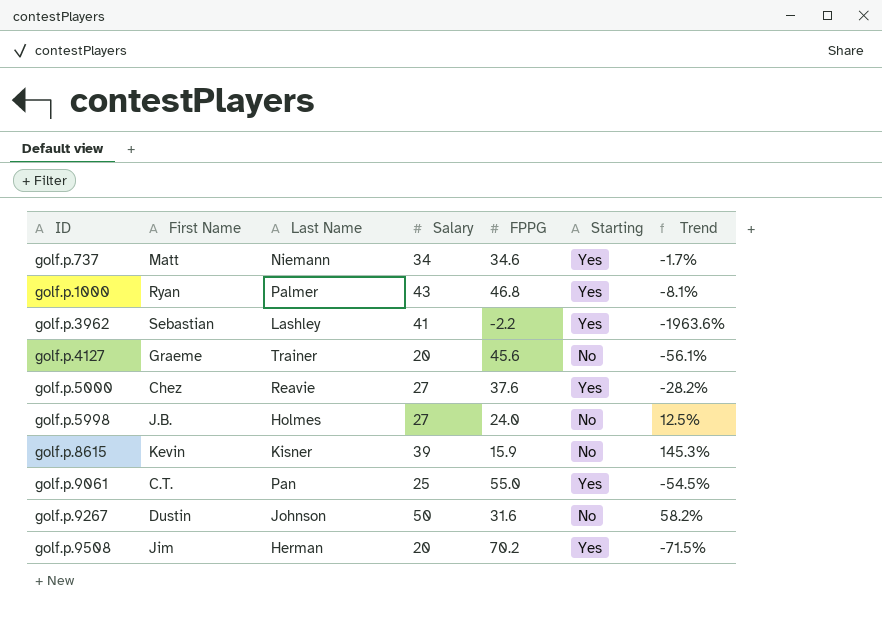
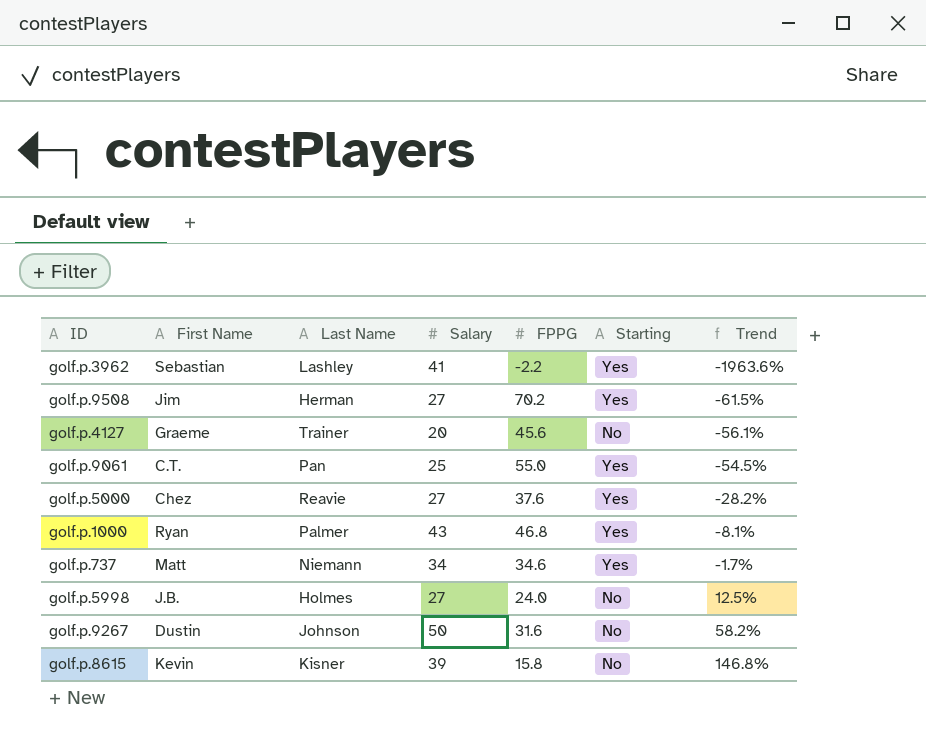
row order: ID ascending -> Trend ascending
golf.p.9508 | Salary: 20 -> 27
golf.p.9508 | Trend: -71.5% -> -61.5%
golf.p.8615 | FPPG: 15.9 -> 15.8
golf.p.8615 | Trend: 145.3% -> 146.8%

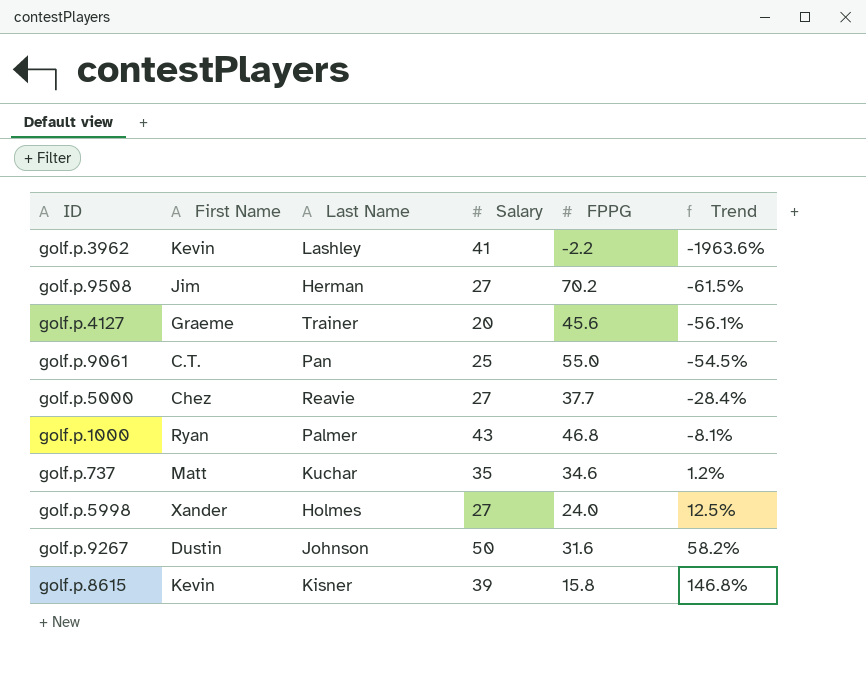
column Starting | position: 6 -> none
golf.p.3962 | First Name: Sebastian -> Kevin
golf.p.5000 | FPPG: 37.6 -> 37.7
golf.p.5000 | Trend: -28.2% -> -28.4%
golf.p.737 | Last Name: Niemann -> Kuchar
golf.p.737 | Salary: 34 -> 35
golf.p.737 | Trend: -1.7% -> 1.2%
golf.p.5998 | First Name: J.B. -> Xander

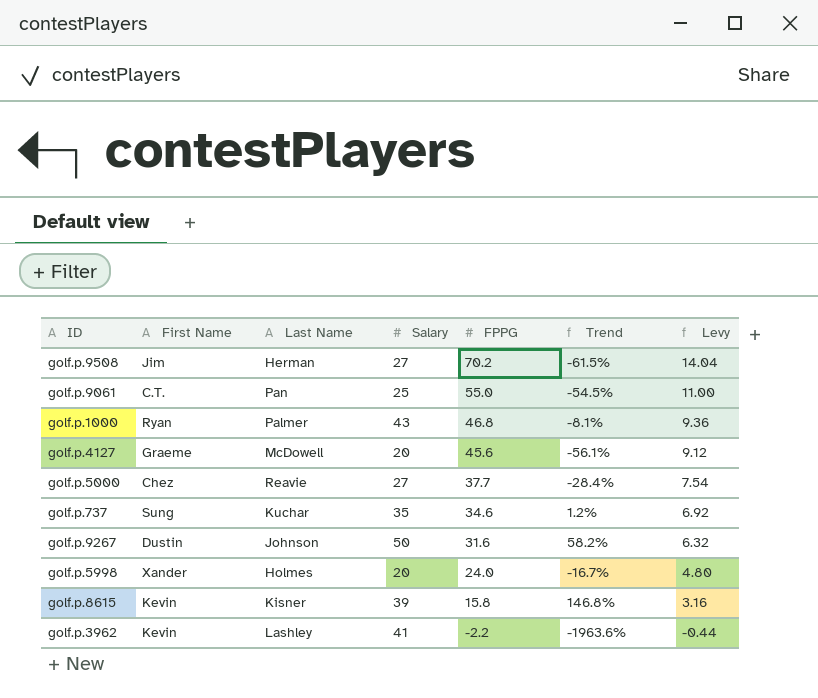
row order: Trend ascending -> FPPG descending
column Levy | formula: none -> [FPPG] * 0.2
golf.p.4127 | Last Name: Trainer -> McDowell
golf.p.737 | First Name: Matt -> Sung
golf.p.5998 | Salary: 27 -> 20
golf.p.5998 | Trend: 12.5% -> -16.7%

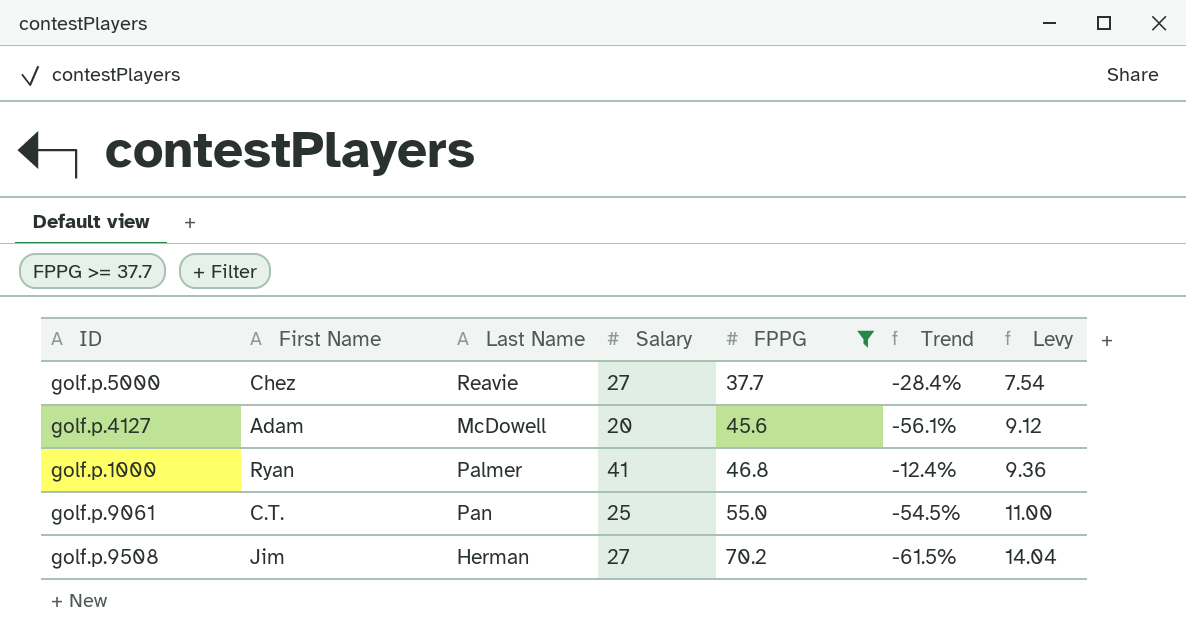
filter: none -> FPPG >= 37.7
row order: FPPG descending -> FPPG ascending
golf.p.4127 | First Name: Graeme -> Adam
golf.p.1000 | Salary: 43 -> 41
golf.p.1000 | Trend: -8.1% -> -12.4%

